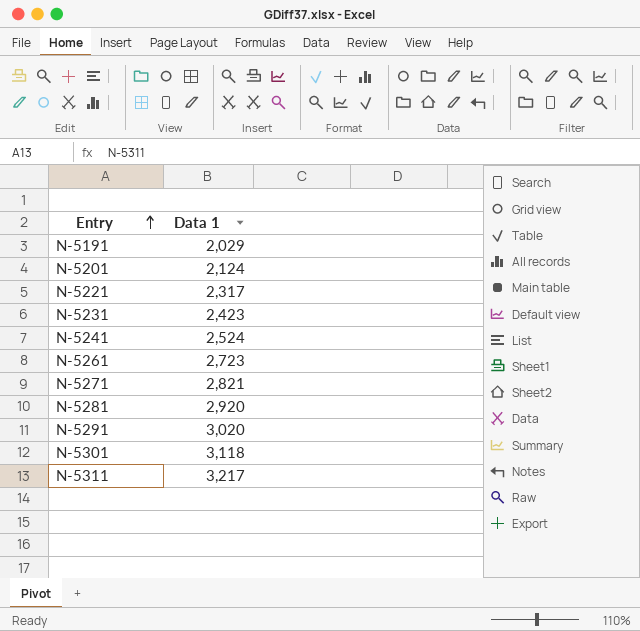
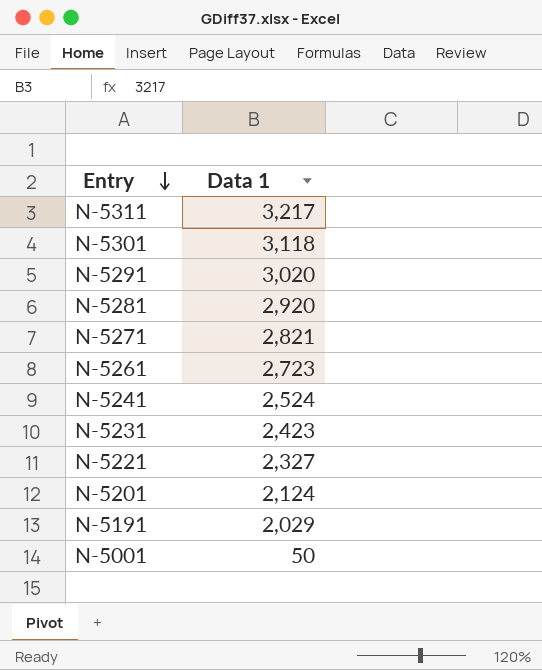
row order: Entry ascending -> Entry descending
N-5221 | Data 1: 2,317 -> 2,327
row N-5001: none -> 50

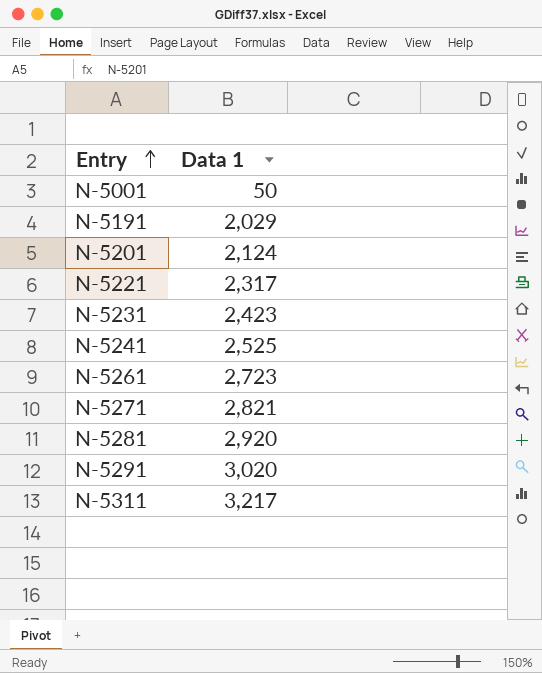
row order: Entry descending -> Entry ascending
row N-5301: 3,118 -> none
N-5221 | Data 1: 2,327 -> 2,317
N-5241 | Data 1: 2,524 -> 2,525

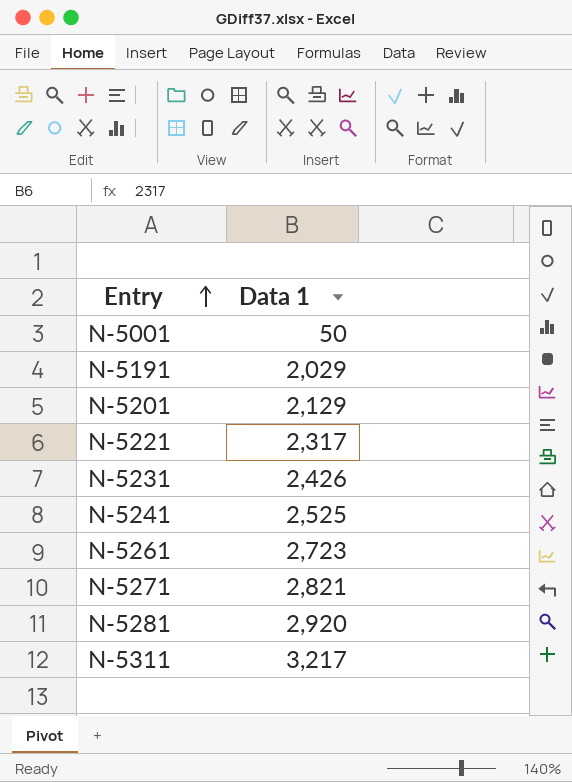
row N-5291: 3,020 -> none
N-5201 | Data 1: 2,124 -> 2,129
N-5231 | Data 1: 2,423 -> 2,426

